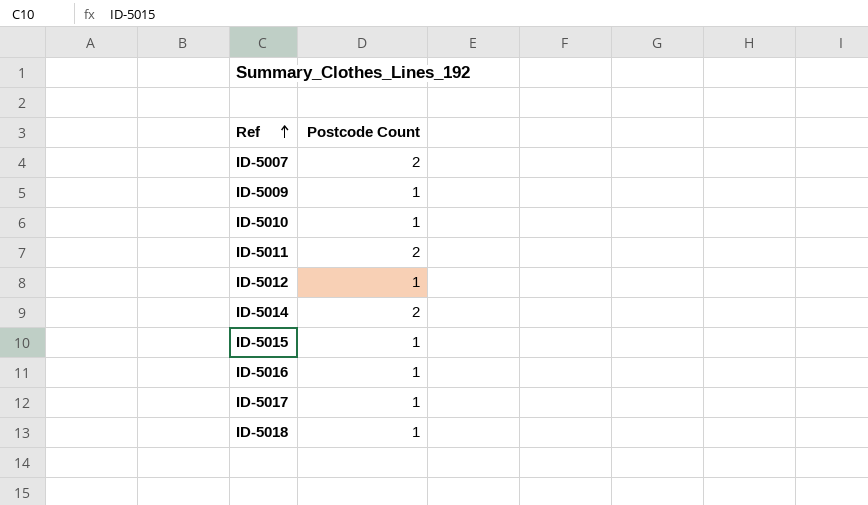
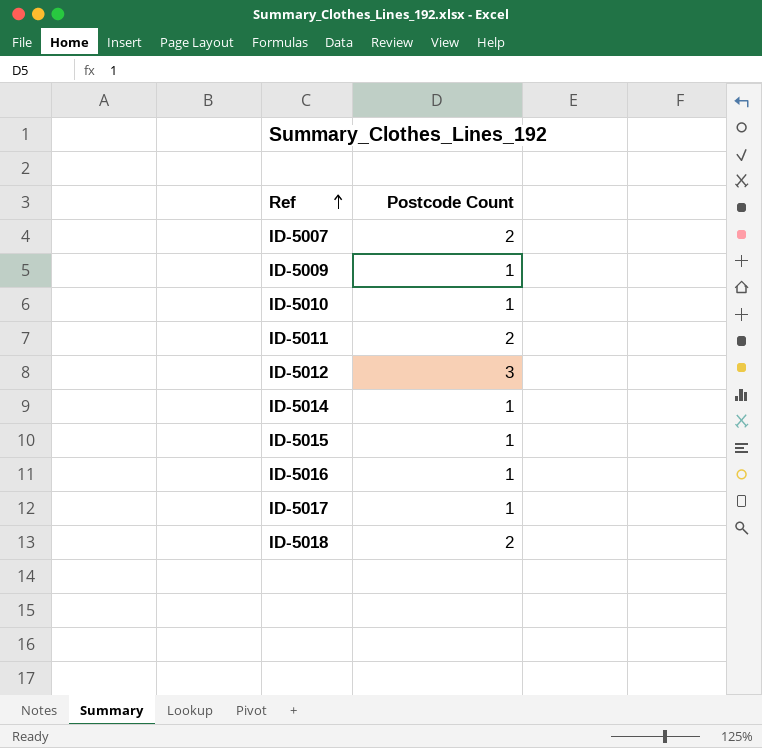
ID-5012 | Postcode Count: 1 -> 3
ID-5014 | Postcode Count: 2 -> 1
ID-5018 | Postcode Count: 1 -> 2

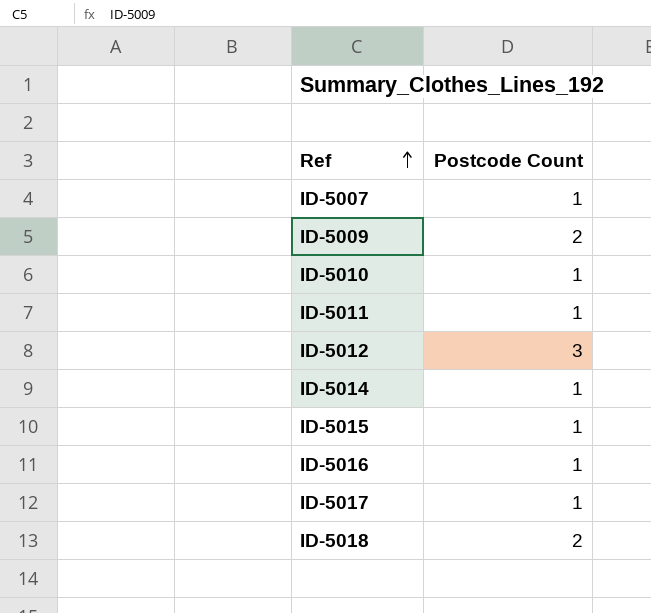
ID-5007 | Postcode Count: 2 -> 1
ID-5009 | Postcode Count: 1 -> 2
ID-5011 | Postcode Count: 2 -> 1

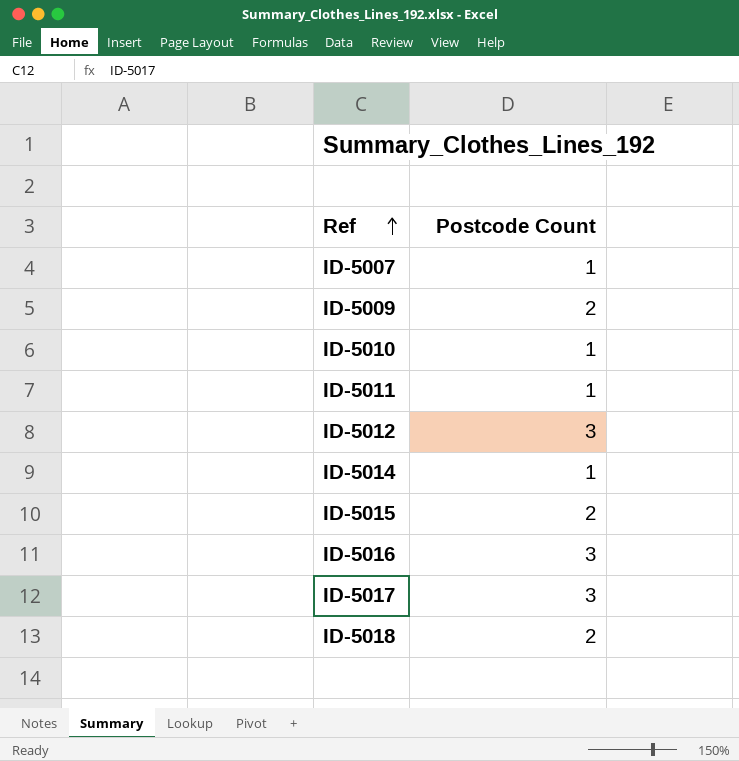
ID-5015 | Postcode Count: 1 -> 2
ID-5016 | Postcode Count: 1 -> 3
ID-5017 | Postcode Count: 1 -> 3

